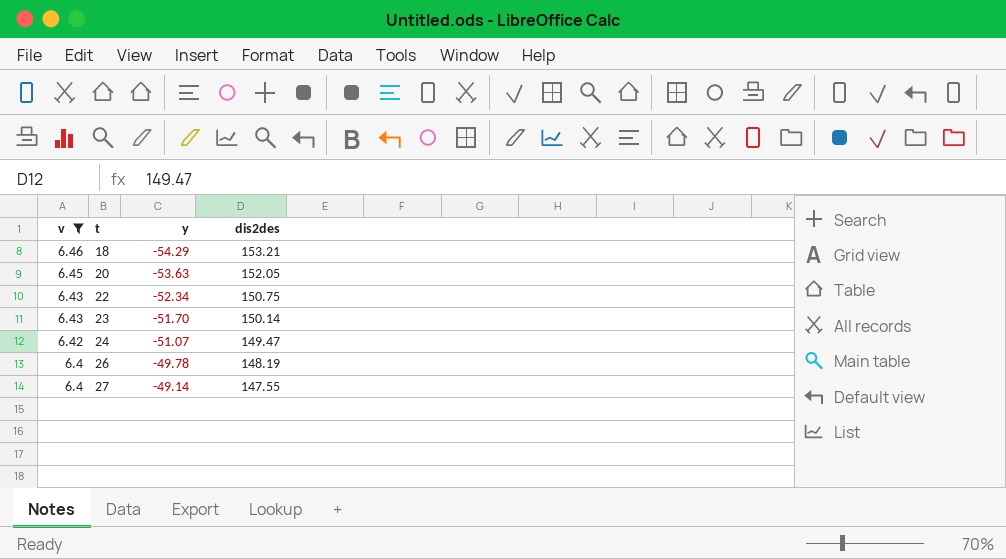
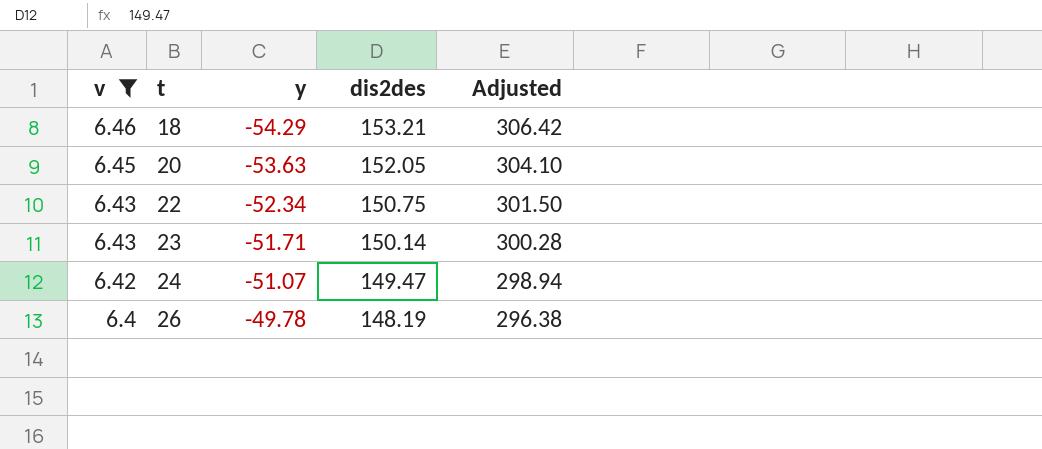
column Adjusted | formula: none -> [dis2des] * 2
row 27: 6.4 | -49.14 | 147.55 -> none
23 | y: -51.70 -> -51.71

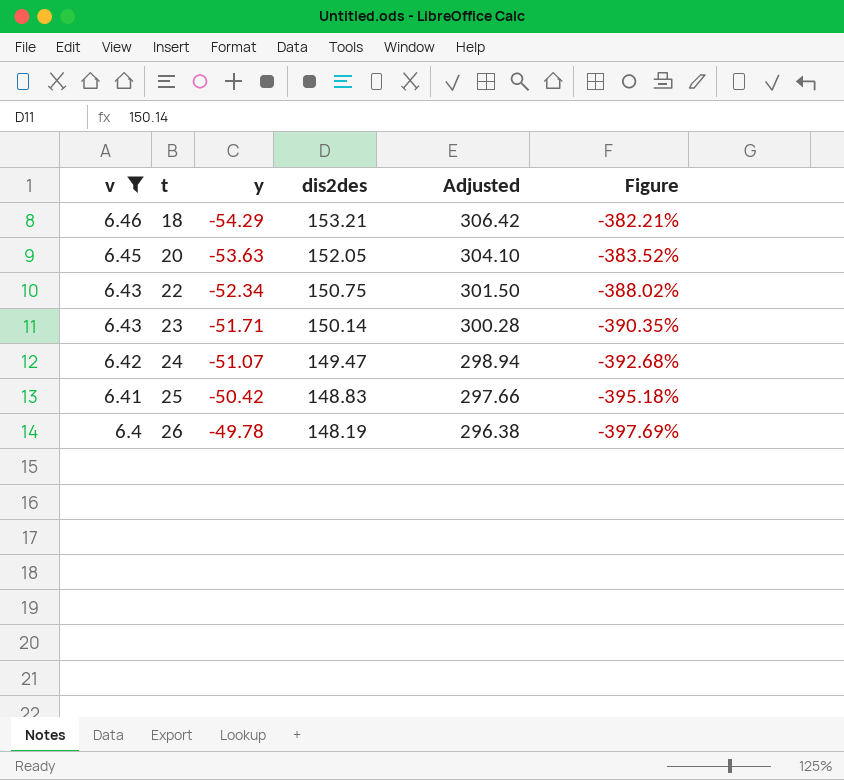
column Figure | formula: none -> ([dis2des] - [y]) / [y]
row 25: none -> 6.41 | -50.42 | 148.83 | 297.66 | -395.18%

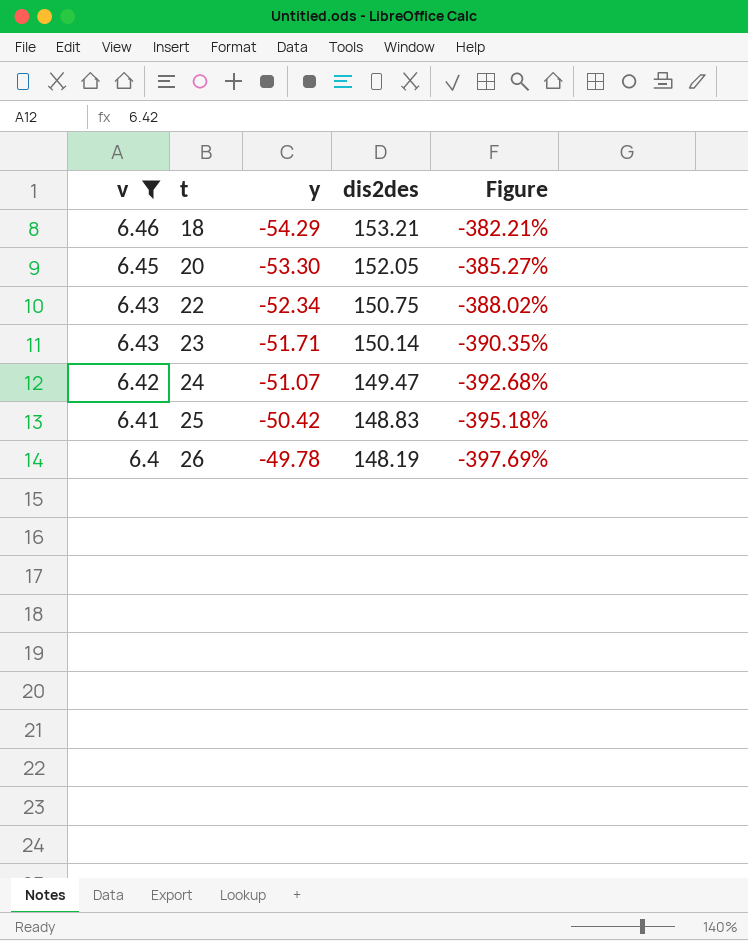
column Adjusted | formula: [dis2des] * 2 -> none
20 | y: -53.63 -> -53.30
20 | Figure: -383.52% -> -385.27%

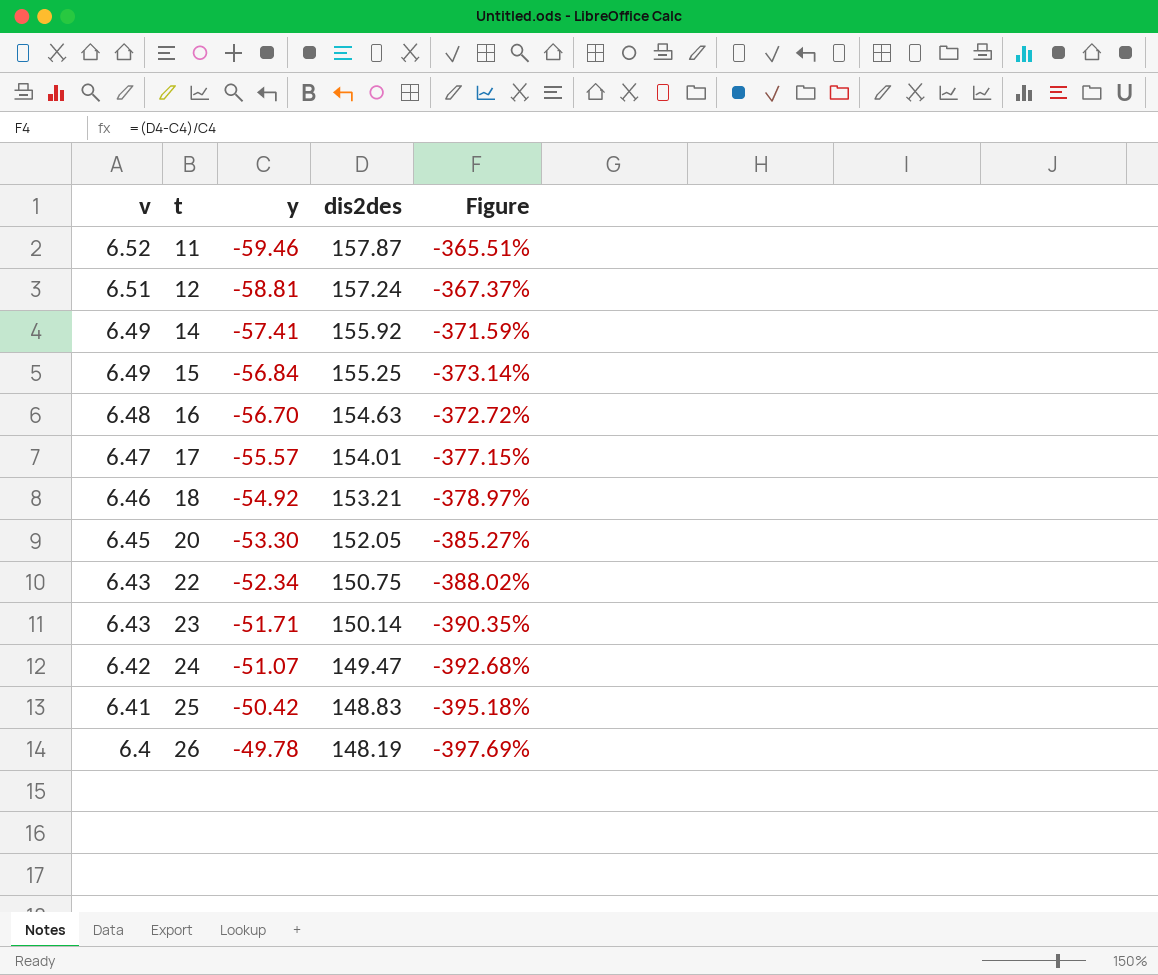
filter: v <= 6.46 -> none
18 | y: -54.29 -> -54.92
18 | Figure: -382.21% -> -378.97%

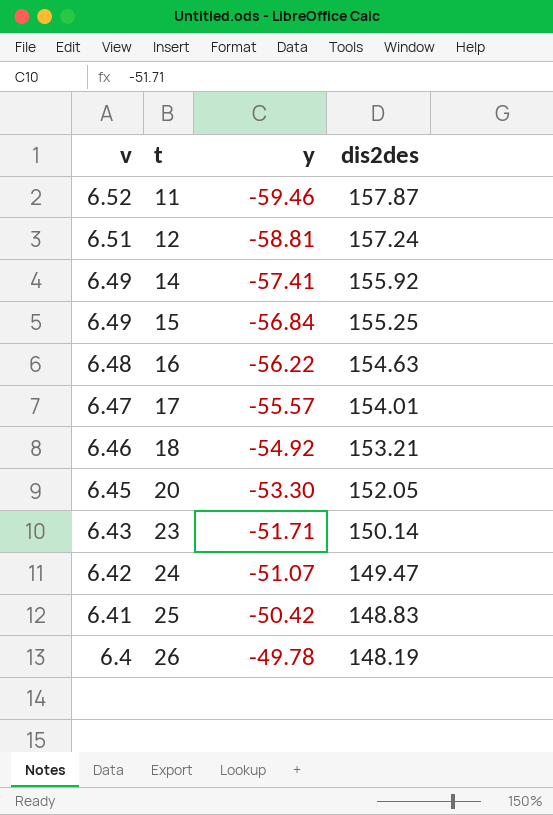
column Figure | formula: ([dis2des] - [y]) / [y] -> none
row 22: 6.43 | -52.34 | 150.75 | -388.02% -> none
16 | y: -56.70 -> -56.22

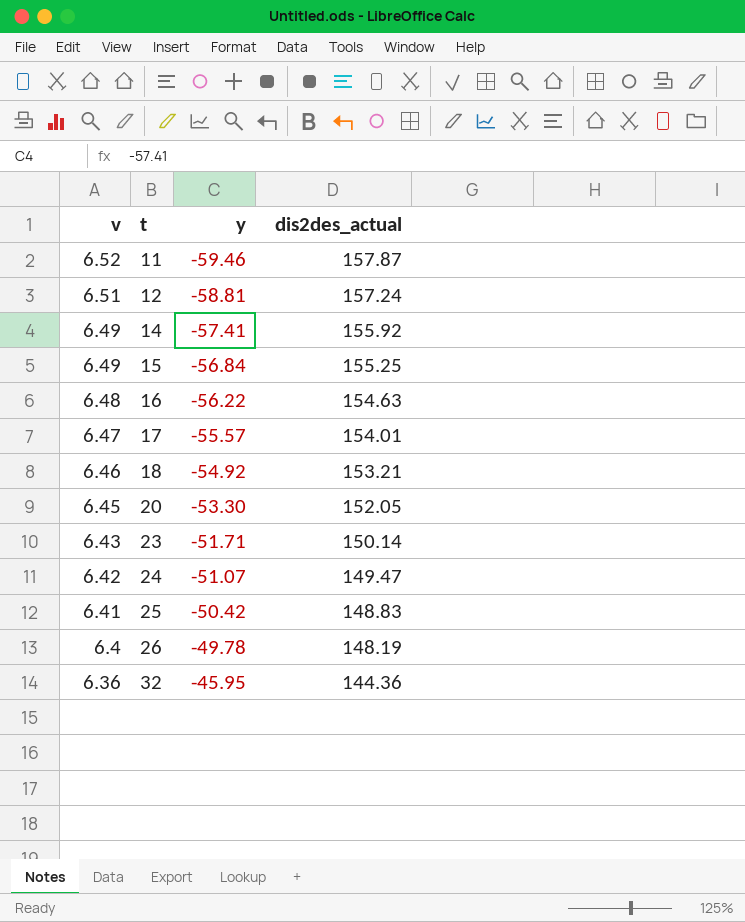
column name: dis2des -> dis2des_actual
row 32: none -> 6.36 | -45.95 | 144.36

